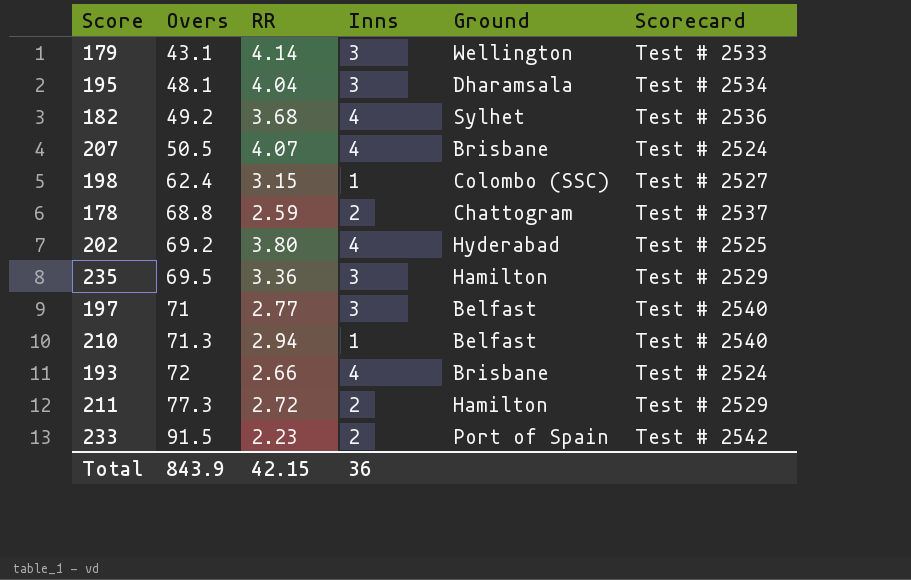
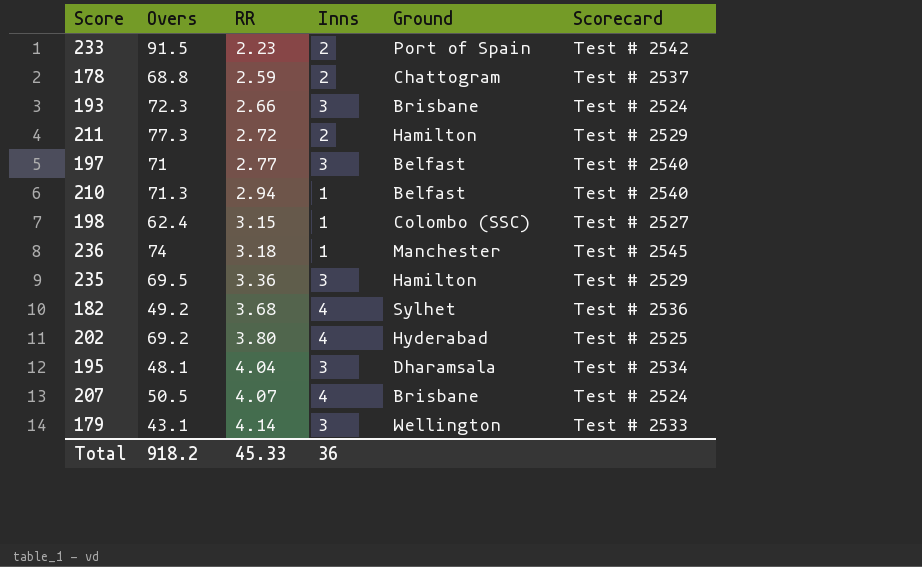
row order: Overs ascending -> RR ascending
193 | Overs: 72 -> 72.3
193 | Inns: 4 -> 3
row 236: none -> 74 | 3.18 | 1 | Manchester | Test # 2545
Total | Overs: 843.9 -> 918.2
Total | RR: 42.15 -> 45.33

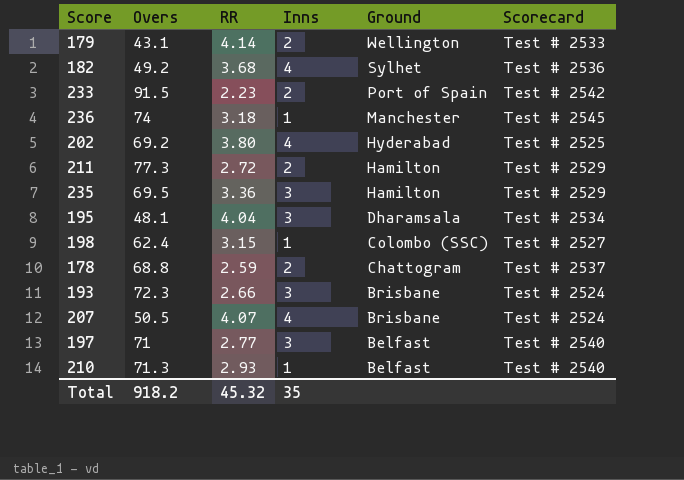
row order: RR ascending -> Ground descending
179 | Inns: 3 -> 2
210 | RR: 2.94 -> 2.93
Total | RR: 45.33 -> 45.32
Total | Inns: 36 -> 35

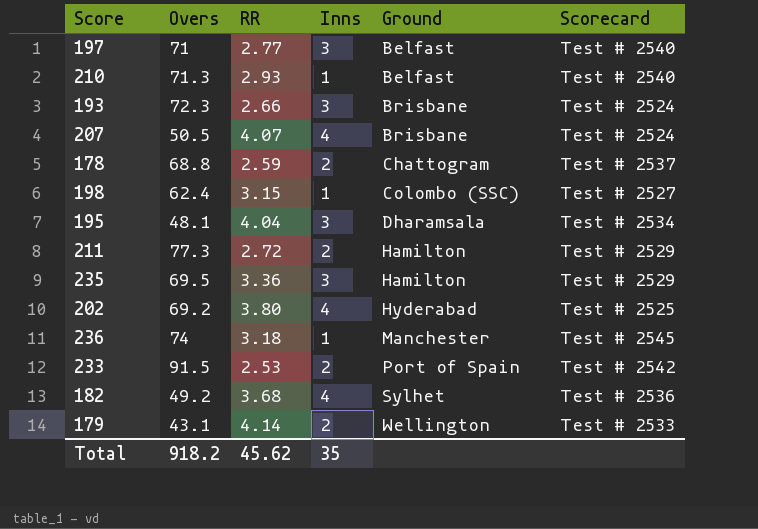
row order: Ground descending -> Ground ascending
233 | RR: 2.23 -> 2.53
Total | RR: 45.32 -> 45.62

